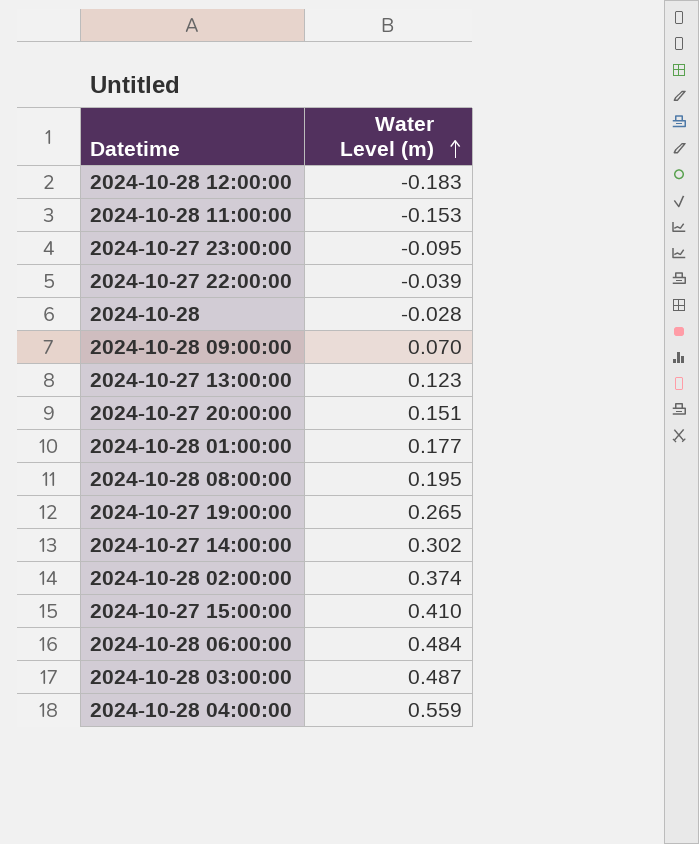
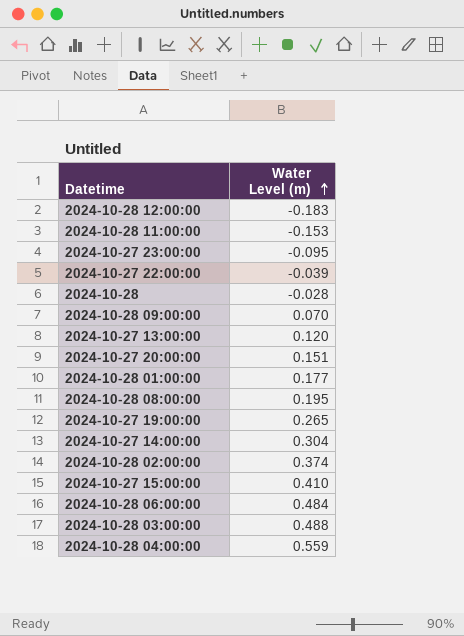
2024-10-27 13:00:00 | Water Level (m): 0.123 -> 0.120
2024-10-27 14:00:00 | Water Level (m): 0.302 -> 0.304
2024-10-28 03:00:00 | Water Level (m): 0.487 -> 0.488

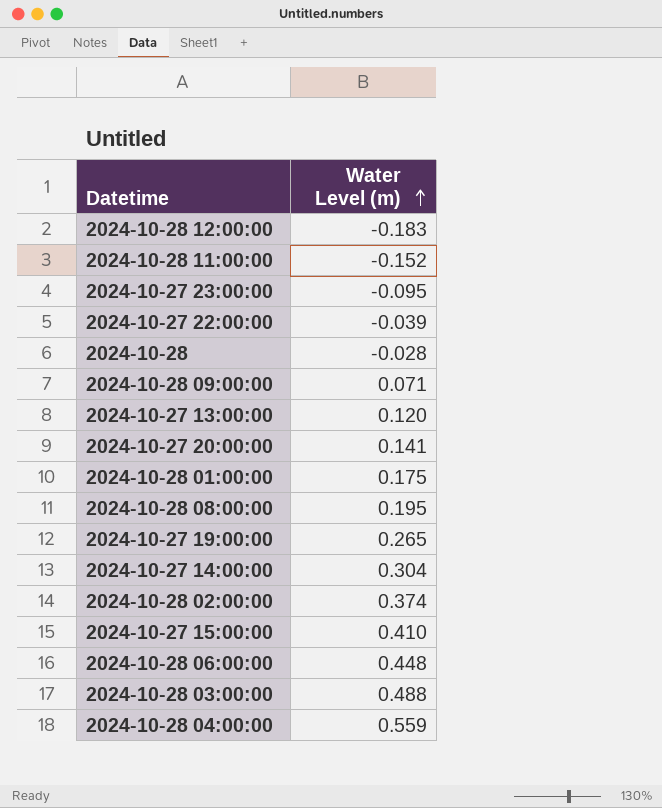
2024-10-28 11:00:00 | Water Level (m): -0.153 -> -0.152
2024-10-28 09:00:00 | Water Level (m): 0.070 -> 0.071
2024-10-27 20:00:00 | Water Level (m): 0.151 -> 0.141
2024-10-28 01:00:00 | Water Level (m): 0.177 -> 0.175
2024-10-28 06:00:00 | Water Level (m): 0.484 -> 0.448

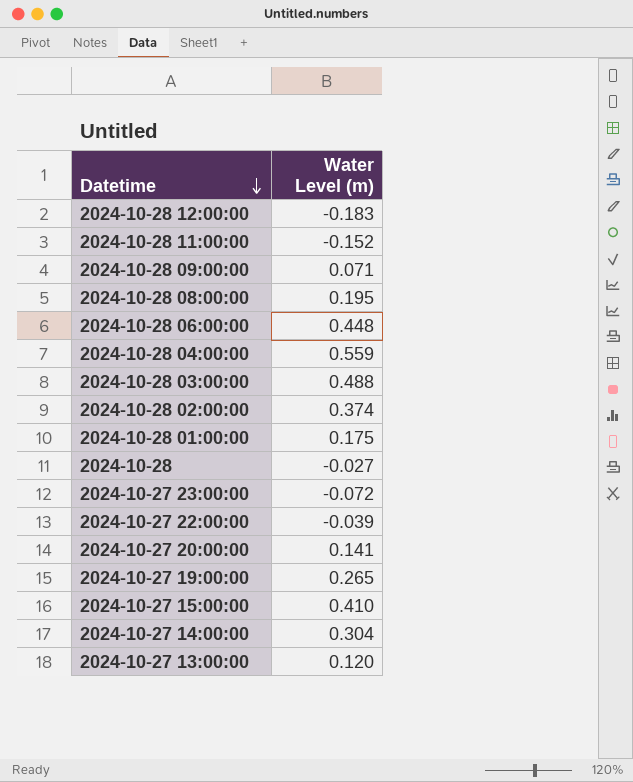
row order: Water Level (m) ascending -> Datetime descending
2024-10-28 | Water Level (m): -0.028 -> -0.027
2024-10-27 23:00:00 | Water Level (m): -0.095 -> -0.072

